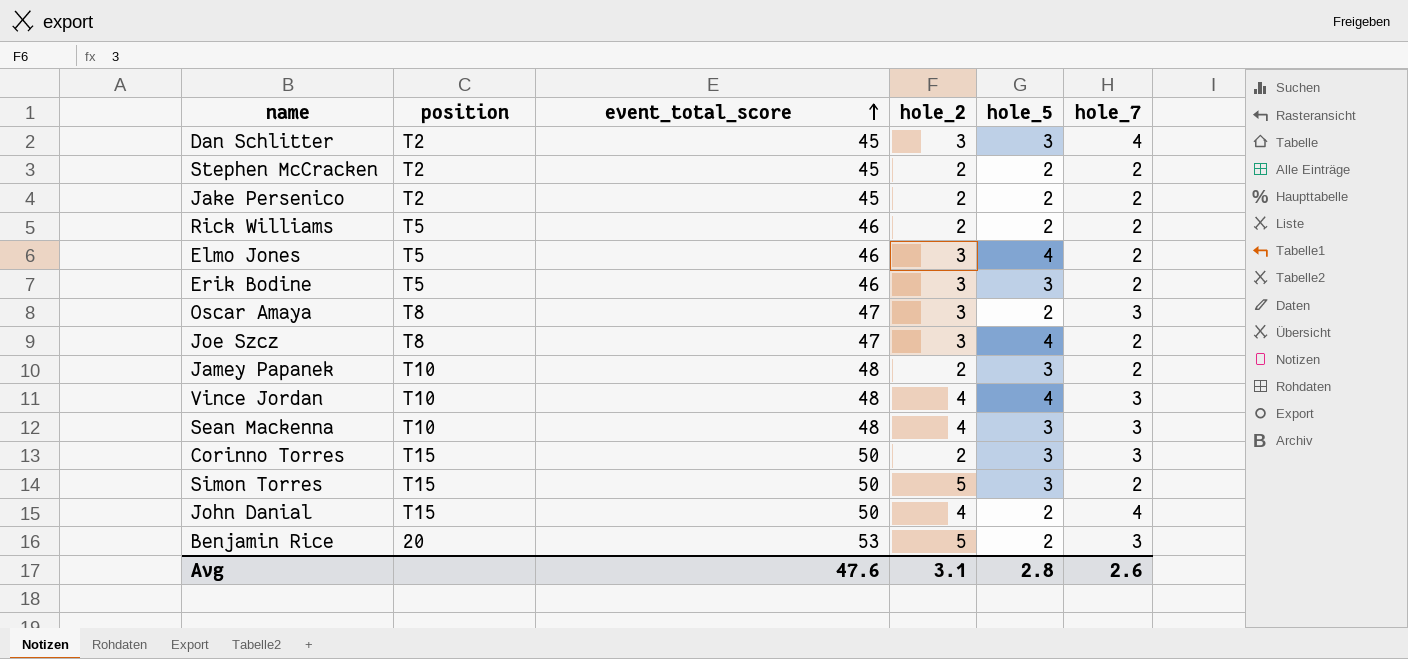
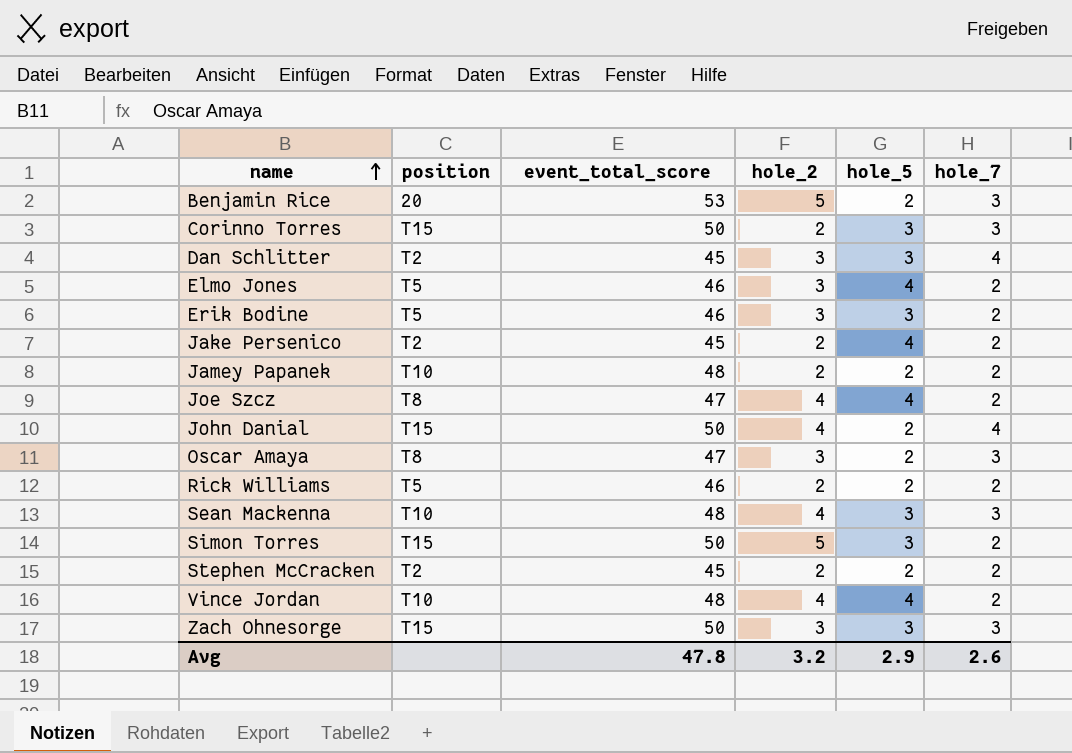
row order: event_total_score ascending -> name ascending
Jake Persenico | hole_5: 2 -> 4
Jamey Papanek | hole_5: 3 -> 2
Joe Szcz | hole_2: 3 -> 4
Vince Jordan | hole_7: 3 -> 2
row Zach Ohnesorge: none -> T15 | 50 | 3 | 3 | 3
Avg | event_total_score: 47.6 -> 47.8
Avg | hole_2: 3.1 -> 3.2
Avg | hole_5: 2.8 -> 2.9

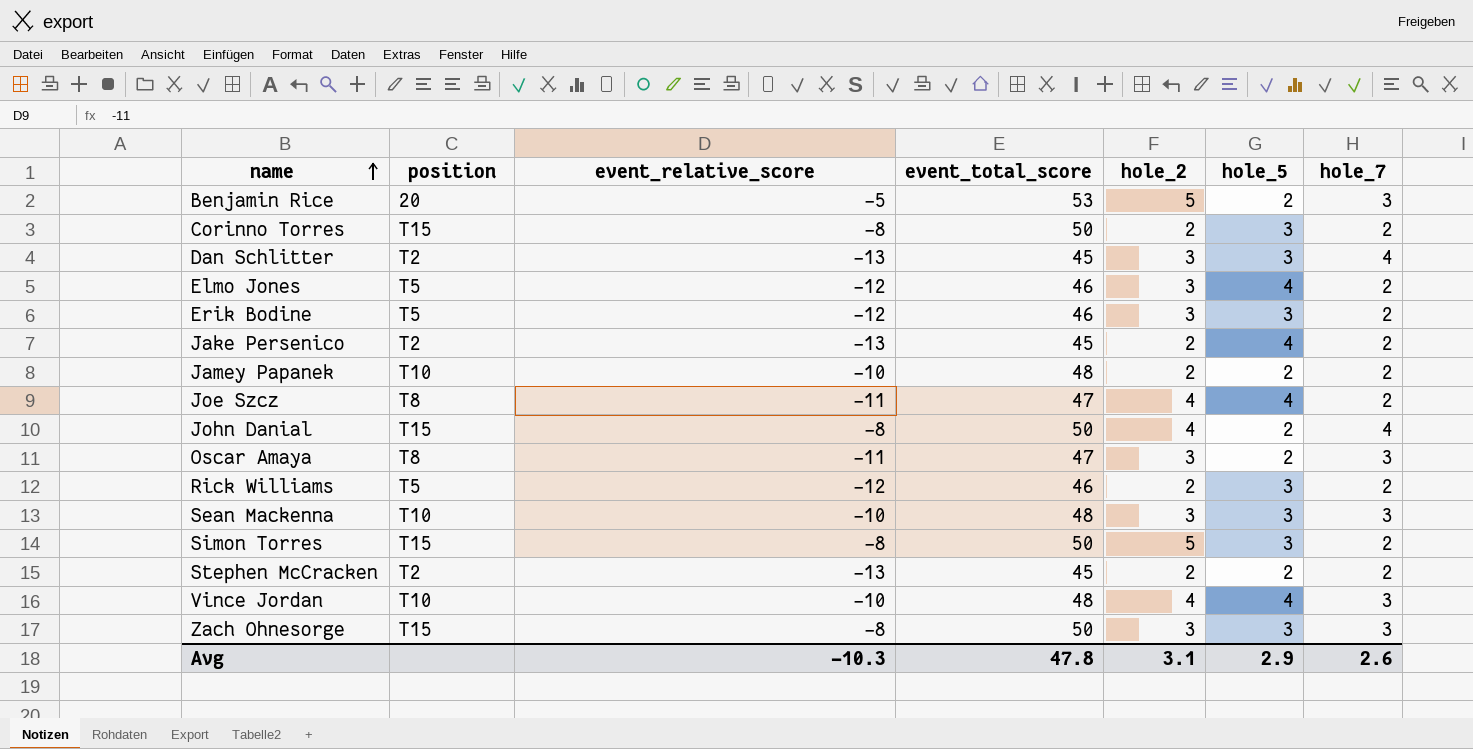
column event_relative_score | position: none -> 3
Corinno Torres | hole_7: 3 -> 2
Rick Williams | hole_5: 2 -> 3
Sean Mackenna | hole_2: 4 -> 3
Vince Jordan | hole_7: 2 -> 3
Avg | hole_2: 3.2 -> 3.1

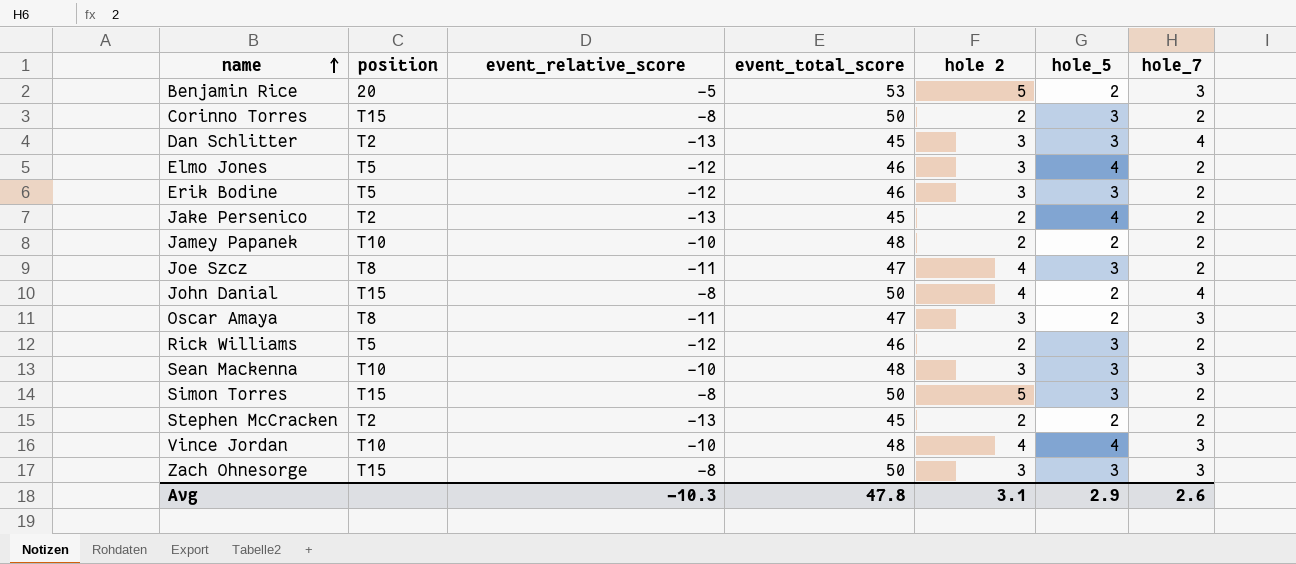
column name: hole_2 -> hole 2
Joe Szcz | hole_5: 4 -> 3

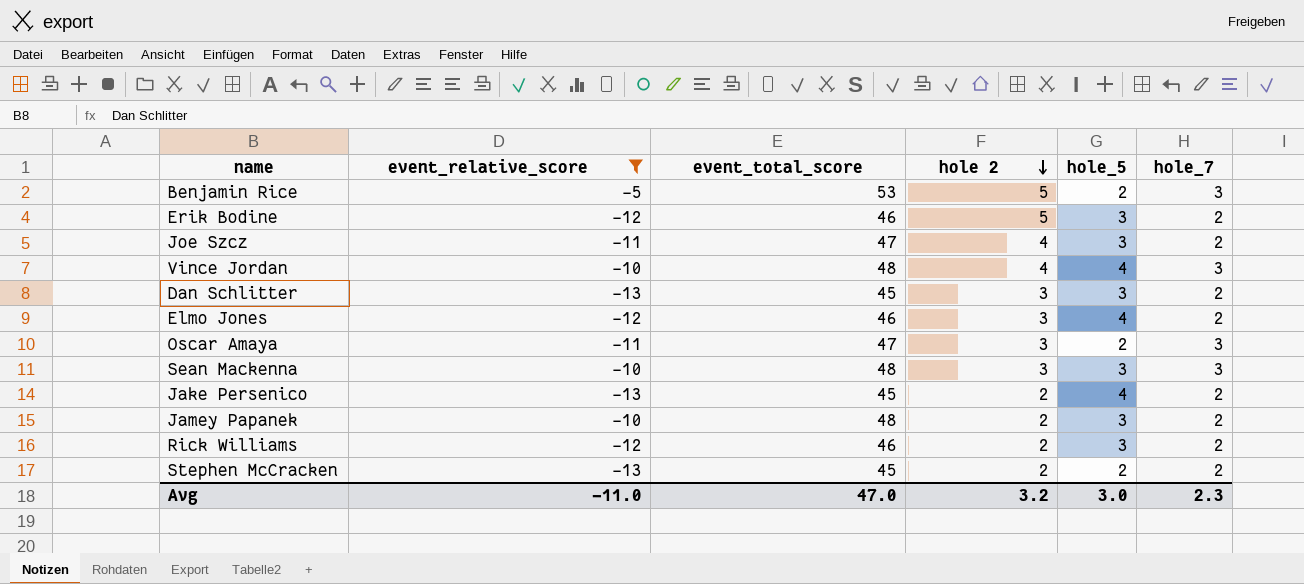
filter: none -> event_relative_score != -8
row order: name ascending -> hole 2 descending
column position | position: 2 -> none
Erik Bodine | hole 2: 3 -> 5
Dan Schlitter | hole_7: 4 -> 2
Jamey Papanek | hole_5: 2 -> 3
Avg | event_relative_score: -10.3 -> -11.0
Avg | event_total_score: 47.8 -> 47.0
Avg | hole 2: 3.1 -> 3.2
Avg | hole_5: 2.9 -> 3.0
Avg | hole_7: 2.6 -> 2.3

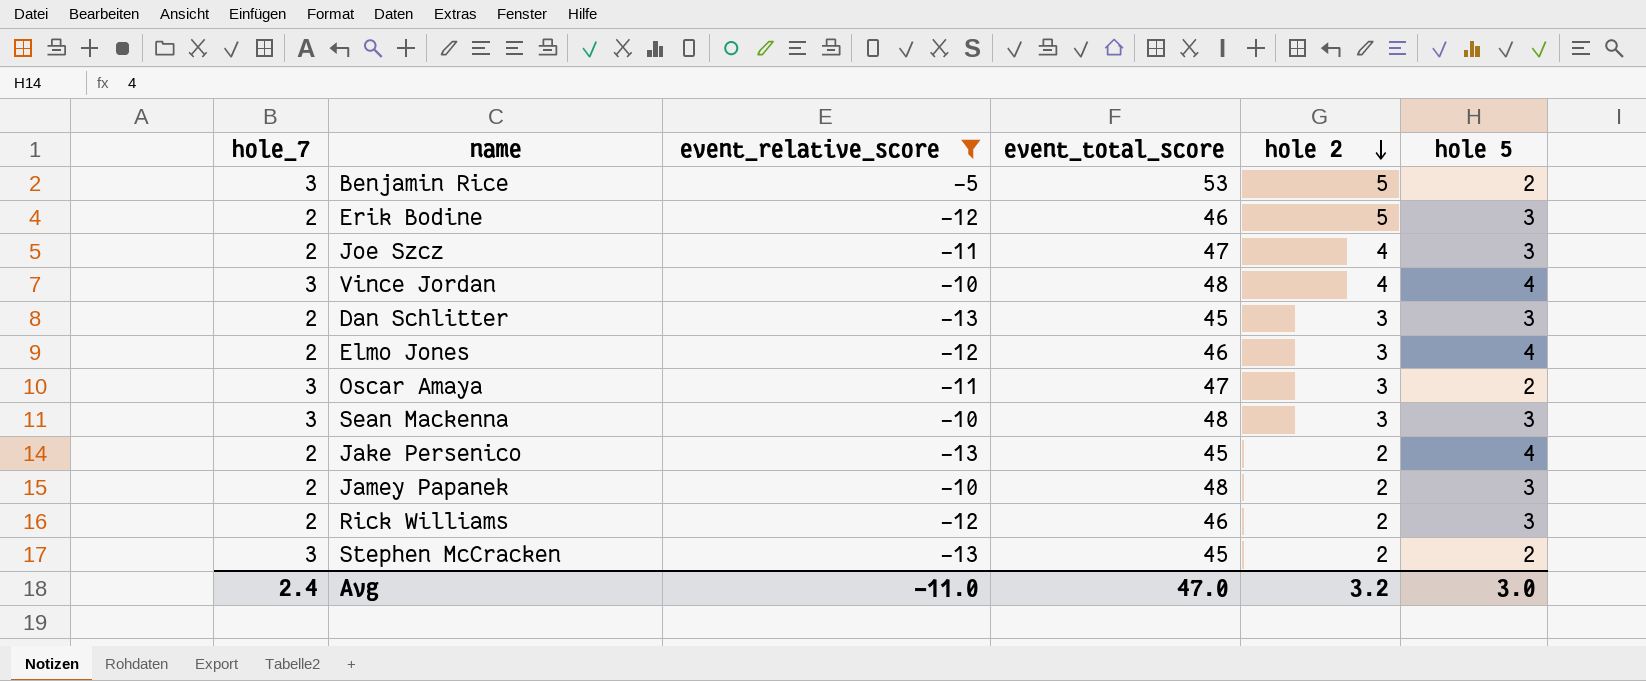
column hole_7 | position: 6 -> 1
column name: hole_5 -> hole 5
Stephen McCracken | hole_7: 2 -> 3
Avg | hole_7: 2.3 -> 2.4

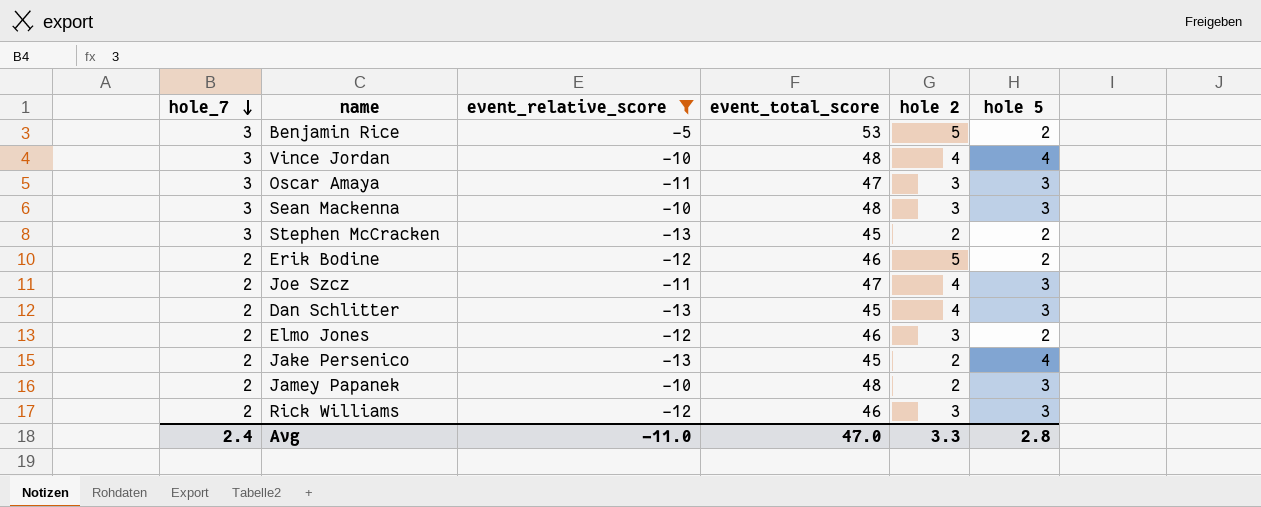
row order: hole 2 descending -> hole_7 descending
Oscar Amaya | hole 5: 2 -> 3
Erik Bodine | hole 5: 3 -> 2
Dan Schlitter | hole 2: 3 -> 4
Elmo Jones | hole 5: 4 -> 2
Rick Williams | hole 2: 2 -> 3
Avg | hole 2: 3.2 -> 3.3
Avg | hole 5: 3.0 -> 2.8

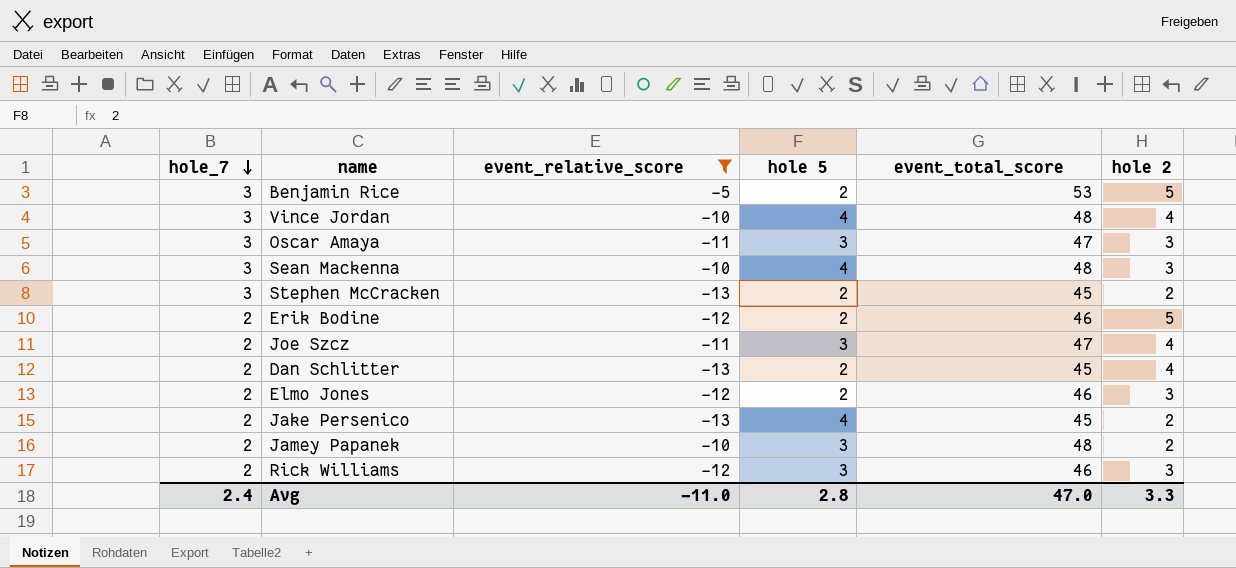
column hole 5 | position: 6 -> 4
Sean Mackenna | hole 5: 3 -> 4
Dan Schlitter | hole 5: 3 -> 2

